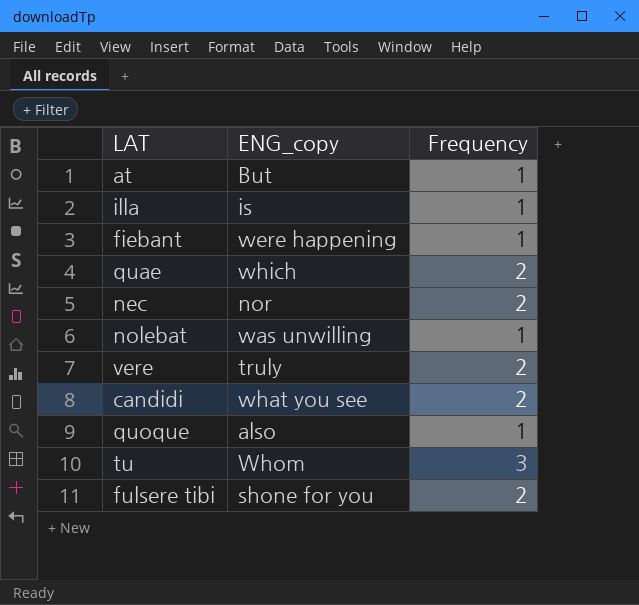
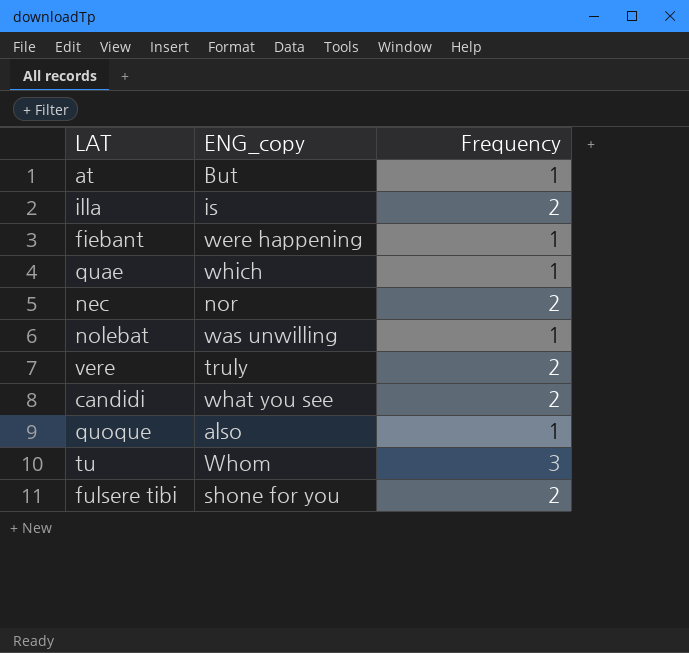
illa | Frequency: 1 -> 2
quae | Frequency: 2 -> 1

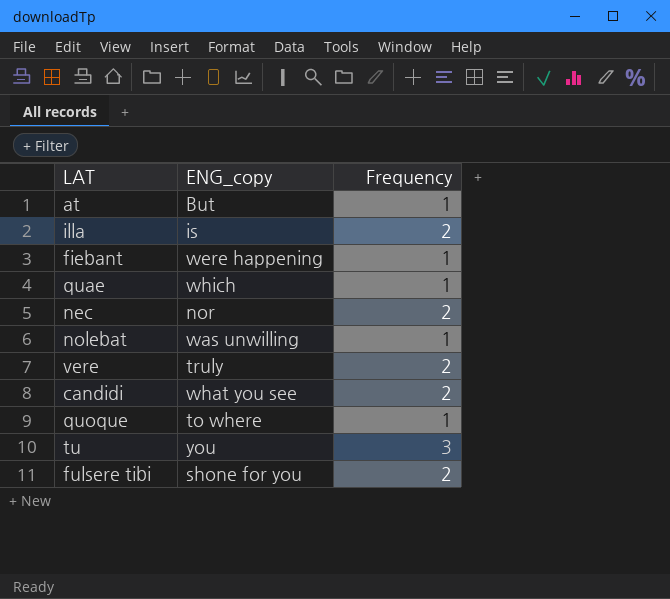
quoque | ENG_copy: also -> to where
tu | ENG_copy: Whom -> you

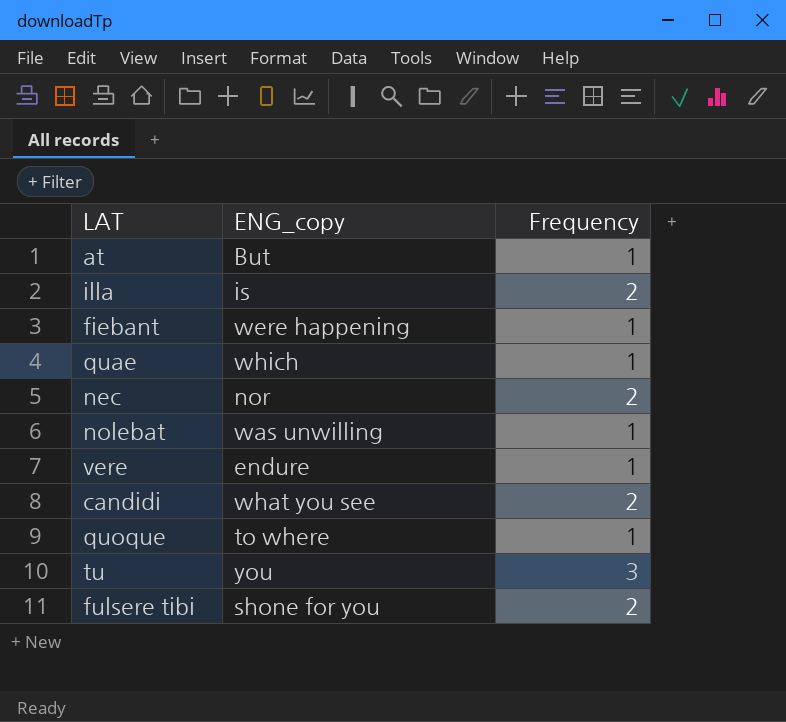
vere | ENG_copy: truly -> endure
vere | Frequency: 2 -> 1

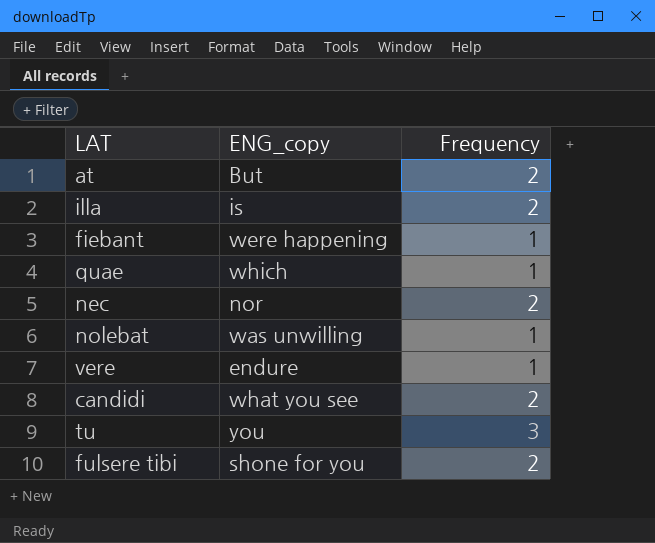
row quoque: to where | 1 -> none
at | Frequency: 1 -> 2

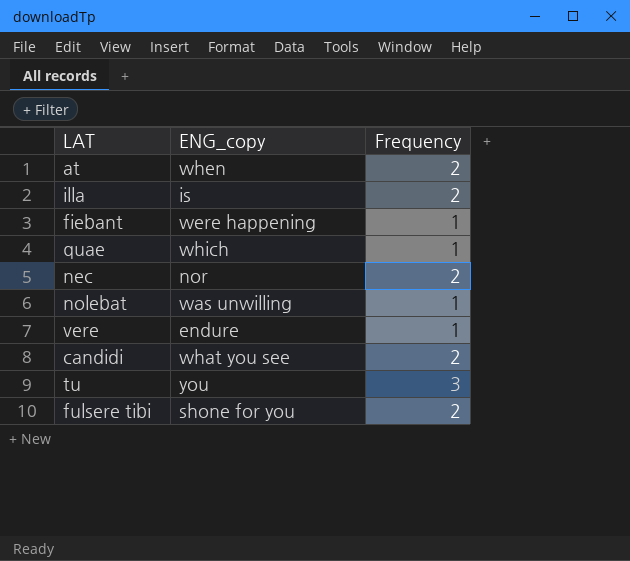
at | ENG_copy: But -> when

